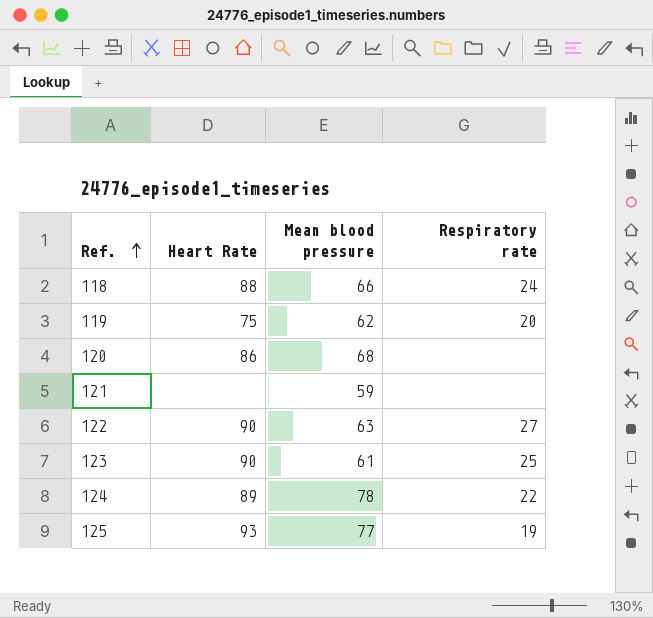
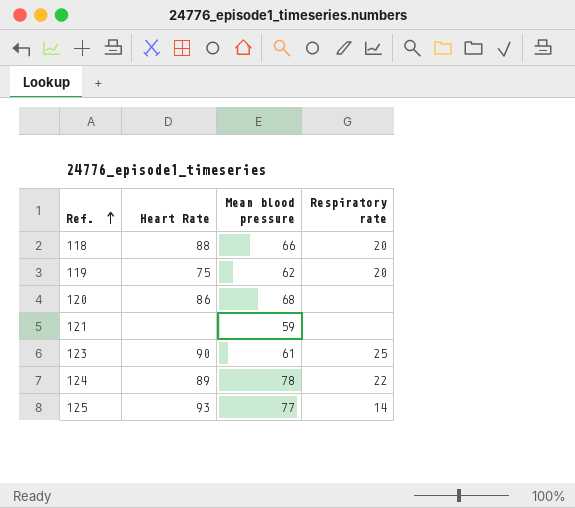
row 122: 90 | 63 | 27 -> none
118 | Respiratory rate: 24 -> 20
125 | Respiratory rate: 19 -> 14

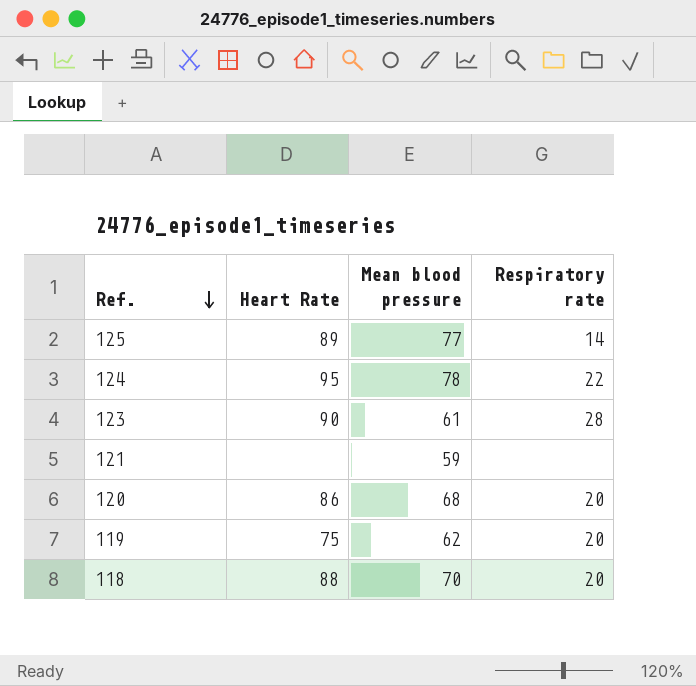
row order: Ref. ascending -> Ref. descending
125 | Heart Rate: 93 -> 89
124 | Heart Rate: 89 -> 95
123 | Respiratory rate: 25 -> 28
120 | Respiratory rate: none -> 20
118 | Mean blood pressure: 66 -> 70

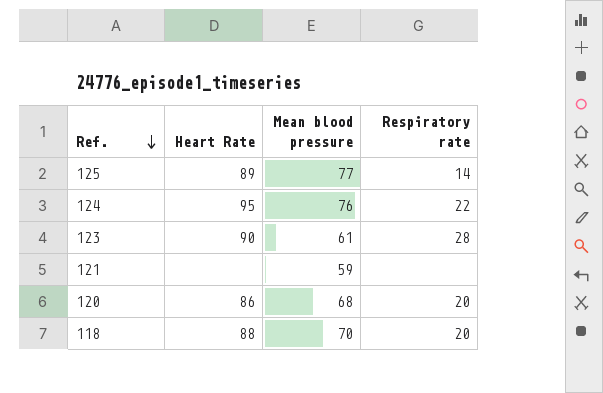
row 119: 75 | 62 | 20 -> none
124 | Mean blood pressure: 78 -> 76

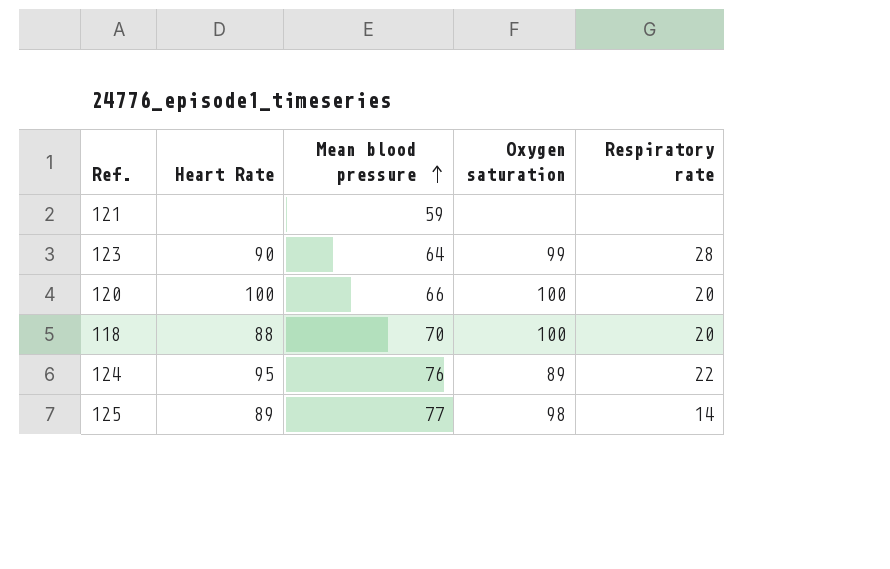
row order: Ref. descending -> Mean blood pressure ascending
column Oxygen saturation | position: none -> 4
123 | Mean blood pressure: 61 -> 64
120 | Heart Rate: 86 -> 100
120 | Mean blood pressure: 68 -> 66

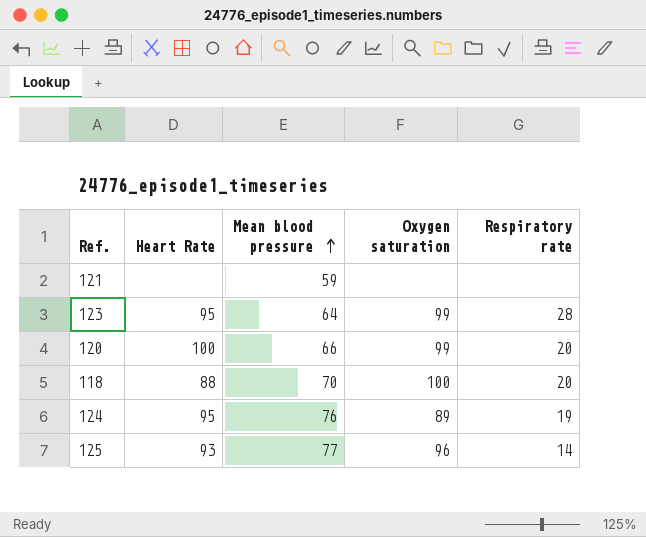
123 | Heart Rate: 90 -> 95
120 | Oxygen saturation: 100 -> 99
124 | Respiratory rate: 22 -> 19
125 | Heart Rate: 89 -> 93
125 | Oxygen saturation: 98 -> 96

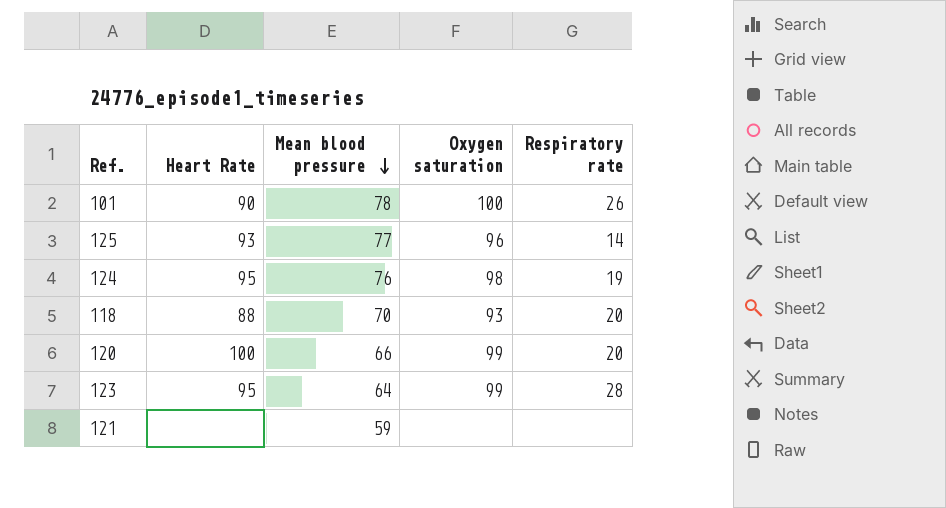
row order: Mean blood pressure ascending -> Mean blood pressure descending
row 101: none -> 90 | 78 | 100 | 26
124 | Oxygen saturation: 89 -> 98
118 | Oxygen saturation: 100 -> 93

